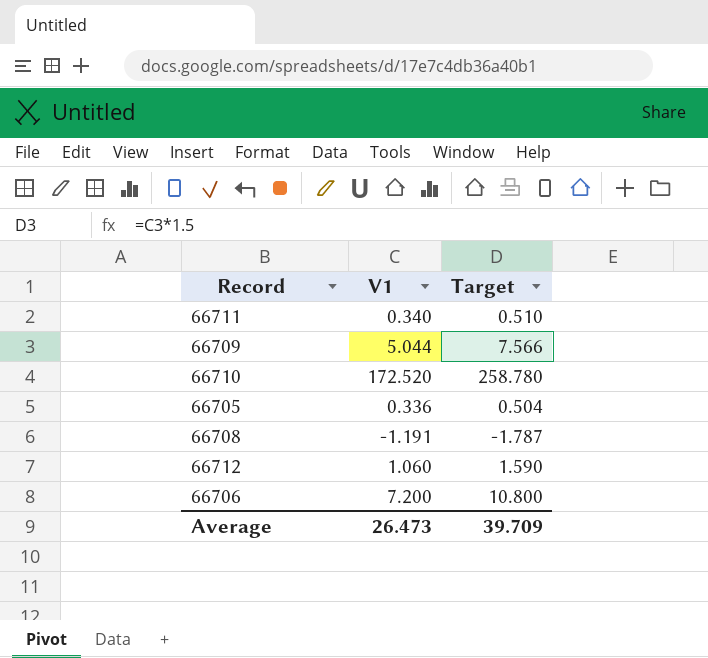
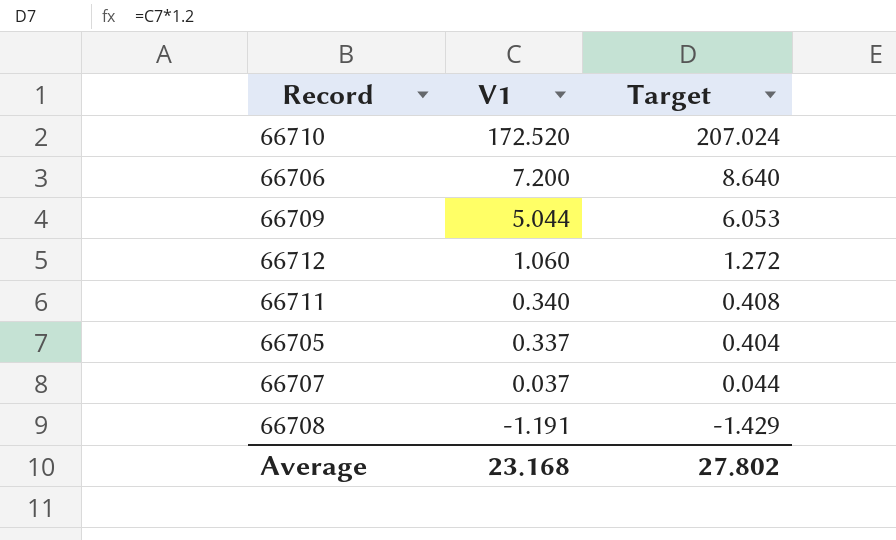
row order: none -> V1 descending
column Target | formula: [V1] * 1.5 -> [V1] * 1.2
66705 | V1: 0.336 -> 0.337
row 66707: none -> 0.037 | 0.044
Average | V1: 26.473 -> 23.168
Average | Target: 39.709 -> 27.802

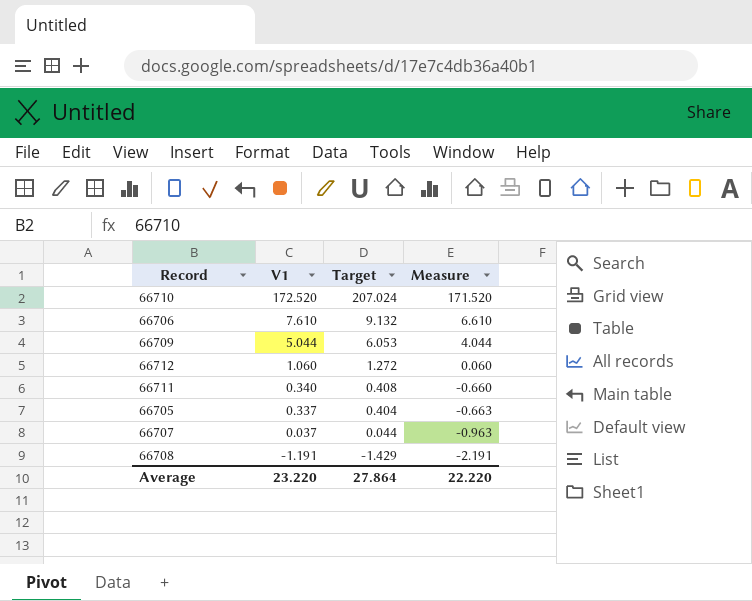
column Measure | formula: none -> [V1] - 1
66706 | V1: 7.200 -> 7.610
66706 | Target: 8.640 -> 9.132
Average | V1: 23.168 -> 23.220
Average | Target: 27.802 -> 27.864

